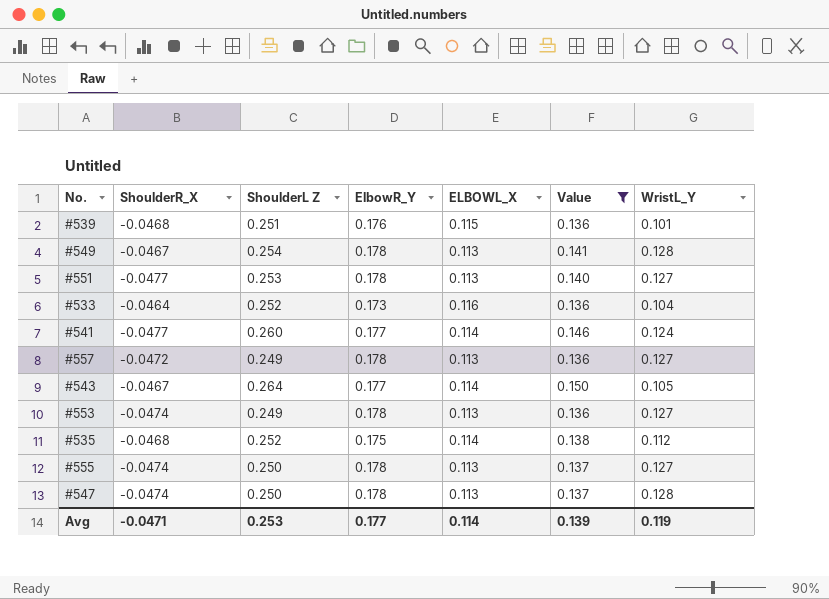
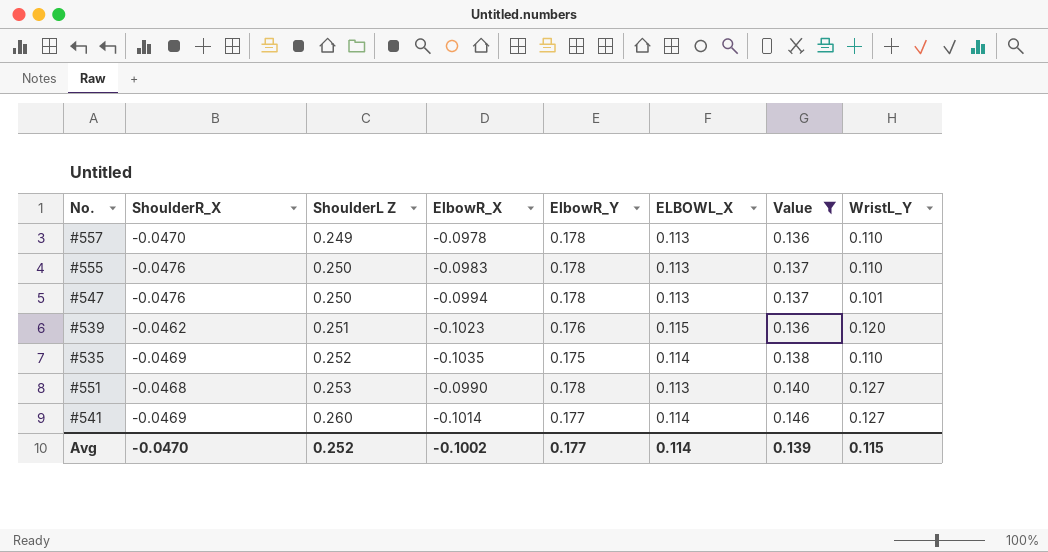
row order: none -> ShoulderL Z ascending
column ElbowR_X | position: none -> 4
row #549: -0.0467 | 0.254 | 0.178 | 0.113 | 0.141 | 0.128 -> none
row #533: -0.0464 | 0.252 | 0.173 | 0.116 | 0.136 | 0.104 -> none
row #543: -0.0467 | 0.264 | 0.177 | 0.114 | 0.150 | 0.105 -> none
row #553: -0.0474 | 0.249 | 0.178 | 0.113 | 0.136 | 0.127 -> none
#557 | ShoulderR_X: -0.0472 -> -0.0470
#557 | WristL_Y: 0.127 -> 0.110
#555 | ShoulderR_X: -0.0474 -> -0.0476
#555 | WristL_Y: 0.127 -> 0.110
#547 | ShoulderR_X: -0.0474 -> -0.0476
#547 | WristL_Y: 0.128 -> 0.101
#539 | ShoulderR_X: -0.0468 -> -0.0462
#539 | WristL_Y: 0.101 -> 0.120
#535 | ShoulderR_X: -0.0468 -> -0.0469
#535 | WristL_Y: 0.112 -> 0.110
#551 | ShoulderR_X: -0.0477 -> -0.0468
#541 | ShoulderR_X: -0.0477 -> -0.0469
#541 | WristL_Y: 0.124 -> 0.127
Avg | ShoulderR_X: -0.0471 -> -0.0470
Avg | ShoulderL Z: 0.253 -> 0.252
Avg | WristL_Y: 0.119 -> 0.115

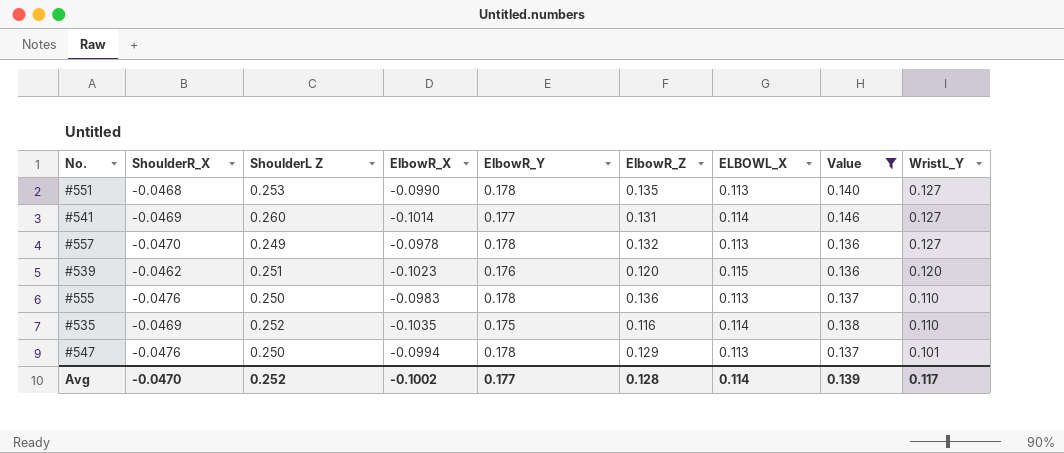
row order: ShoulderL Z ascending -> WristL_Y descending
column ElbowR_Z | position: none -> 6
#557 | WristL_Y: 0.110 -> 0.127
Avg | WristL_Y: 0.115 -> 0.117

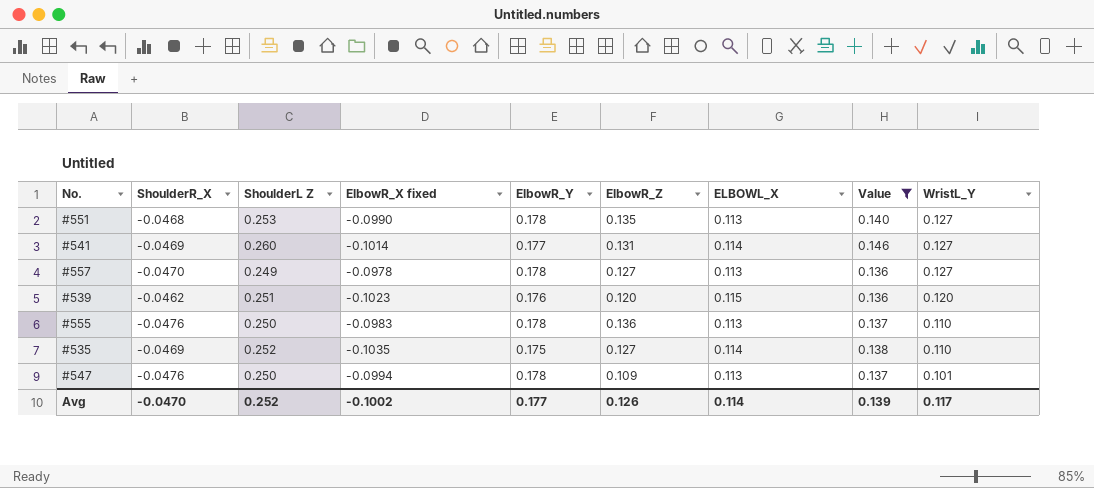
column name: ElbowR_X -> ElbowR_X fixed
#557 | ElbowR_Z: 0.132 -> 0.127
#535 | ElbowR_Z: 0.116 -> 0.127
#547 | ElbowR_Z: 0.129 -> 0.109
Avg | ElbowR_Z: 0.128 -> 0.126

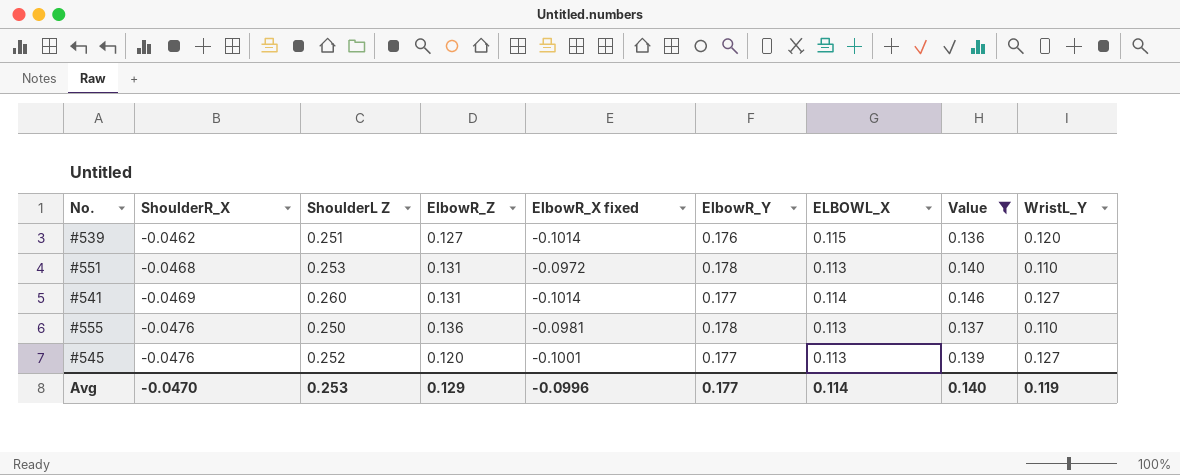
row order: WristL_Y descending -> ShoulderR_X descending
column ElbowR_Z | position: 6 -> 4
row #557: -0.0470 | 0.249 | -0.0978 | 0.178 | 0.127 | 0.113 | 0.136 | 0.127 -> none
row #535: -0.0469 | 0.252 | -0.1035 | 0.175 | 0.127 | 0.114 | 0.138 | 0.110 -> none
row #547: -0.0476 | 0.250 | -0.0994 | 0.178 | 0.109 | 0.113 | 0.137 | 0.101 -> none
#539 | ElbowR_Z: 0.120 -> 0.127
#539 | ElbowR_X fixed: -0.1023 -> -0.1014
#551 | ElbowR_Z: 0.135 -> 0.131
#551 | ElbowR_X fixed: -0.0990 -> -0.0972
#551 | WristL_Y: 0.127 -> 0.110
#555 | ElbowR_X fixed: -0.0983 -> -0.0981
row #545: none -> -0.0476 | 0.252 | 0.120 | -0.1001 | 0.177 | 0.113 | 0.139 | 0.127
Avg | ShoulderL Z: 0.252 -> 0.253
Avg | ElbowR_Z: 0.126 -> 0.129
Avg | ElbowR_X fixed: -0.1002 -> -0.0996
Avg | Value: 0.139 -> 0.140
Avg | WristL_Y: 0.117 -> 0.119

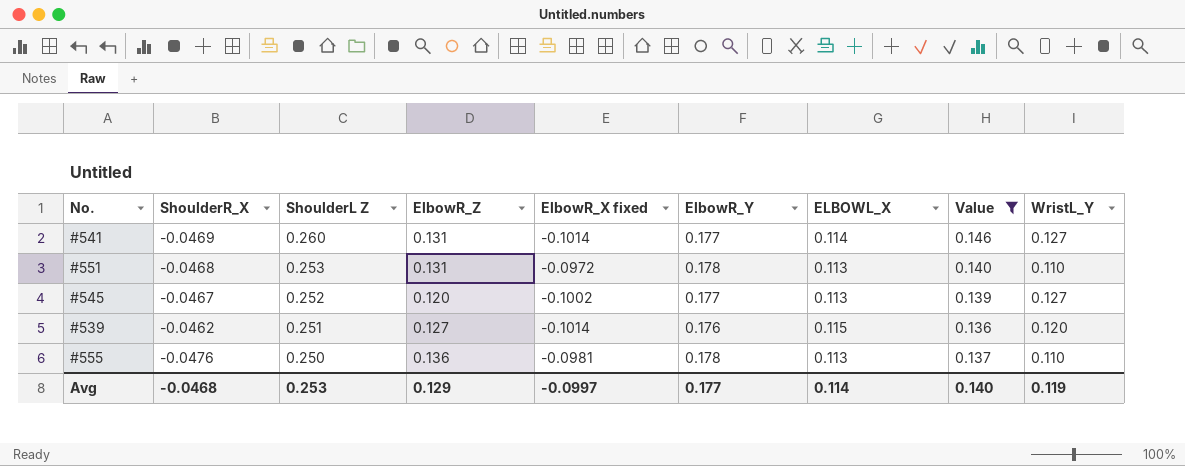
row order: ShoulderR_X descending -> ShoulderL Z descending
#545 | ShoulderR_X: -0.0476 -> -0.0467
#545 | ElbowR_X fixed: -0.1001 -> -0.1002
Avg | ShoulderR_X: -0.0470 -> -0.0468
Avg | ElbowR_X fixed: -0.0996 -> -0.0997

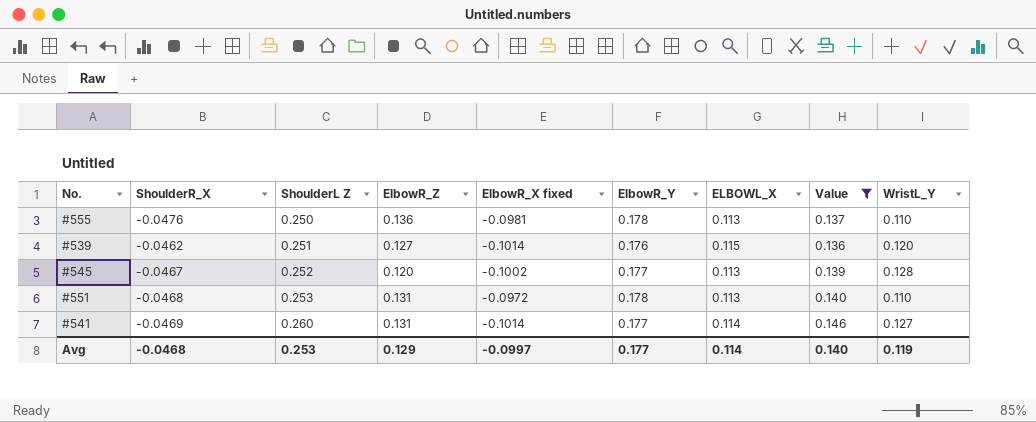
row order: ShoulderL Z descending -> ShoulderL Z ascending
#545 | WristL_Y: 0.127 -> 0.128

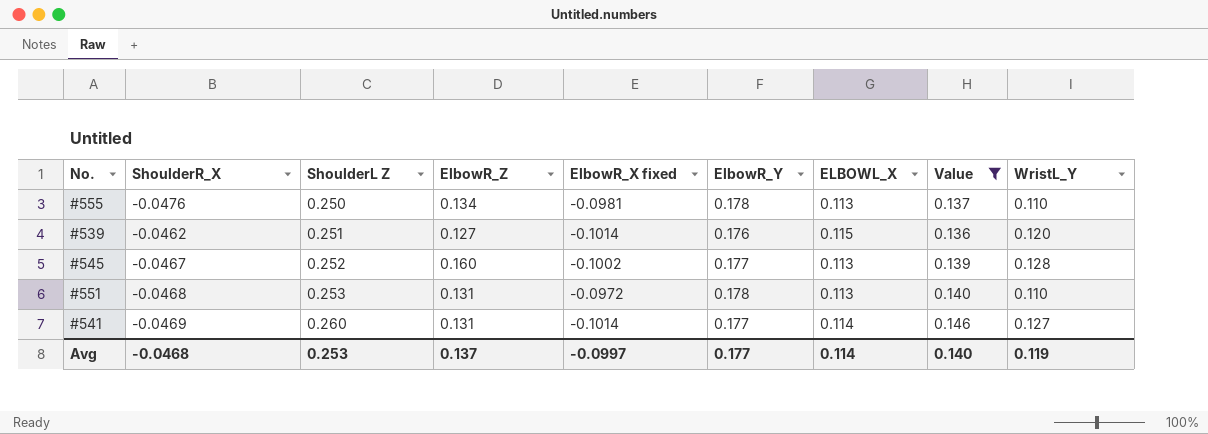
#555 | ElbowR_Z: 0.136 -> 0.134
#545 | ElbowR_Z: 0.120 -> 0.160
Avg | ElbowR_Z: 0.129 -> 0.137

